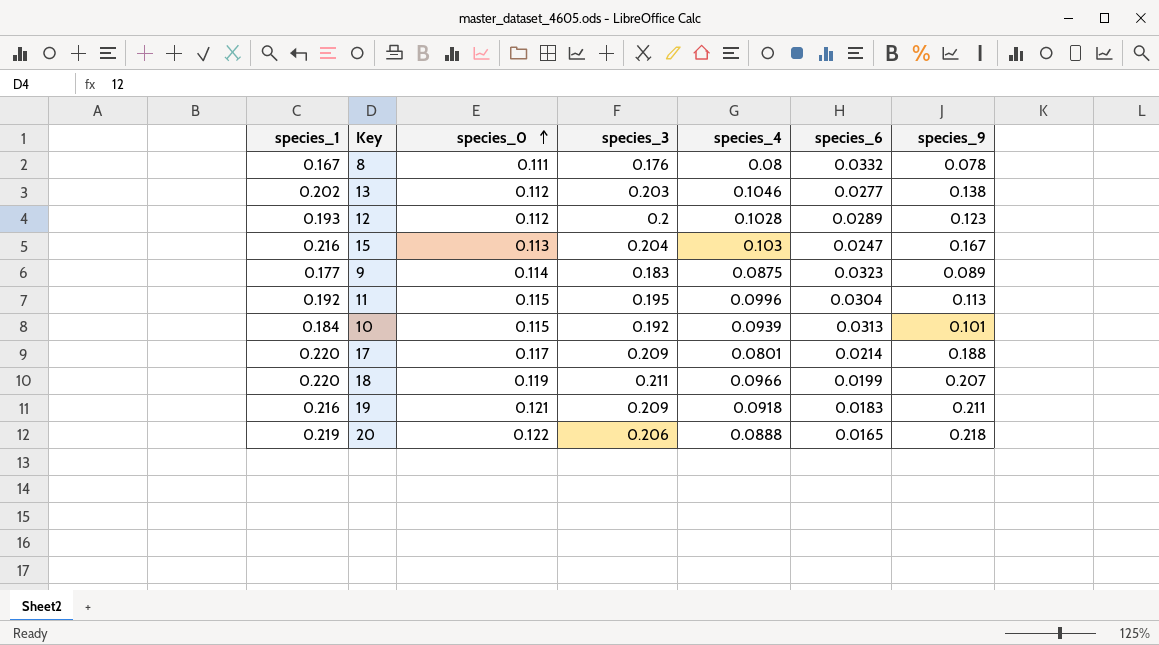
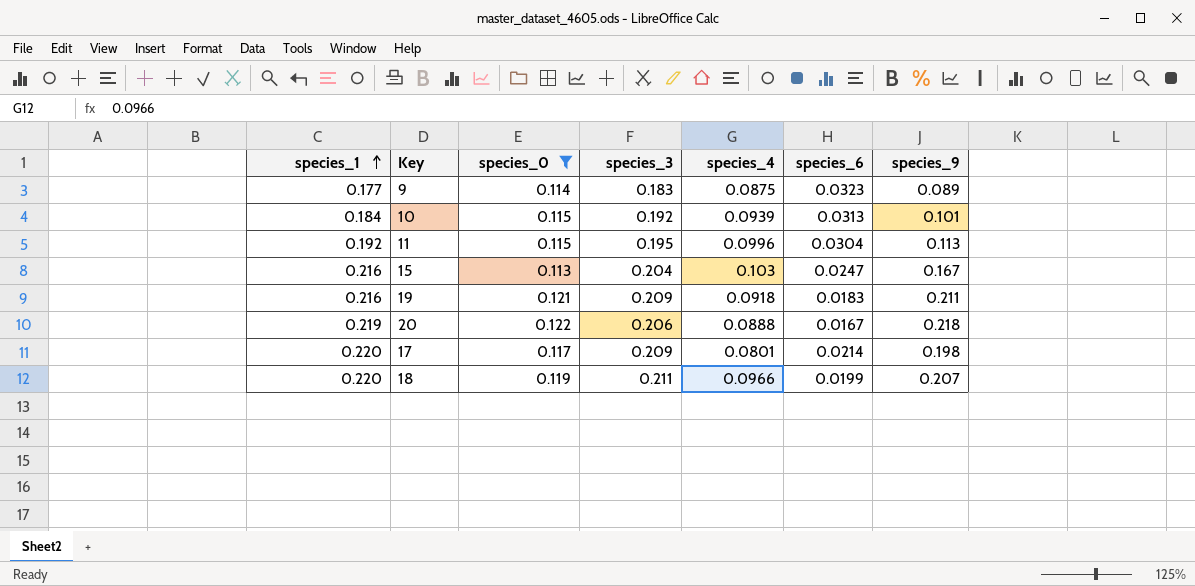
filter: none -> species_0 >= 0.113
row order: species_0 ascending -> species_1 ascending
20 | species_6: 0.0165 -> 0.0167
17 | species_9: 0.188 -> 0.198

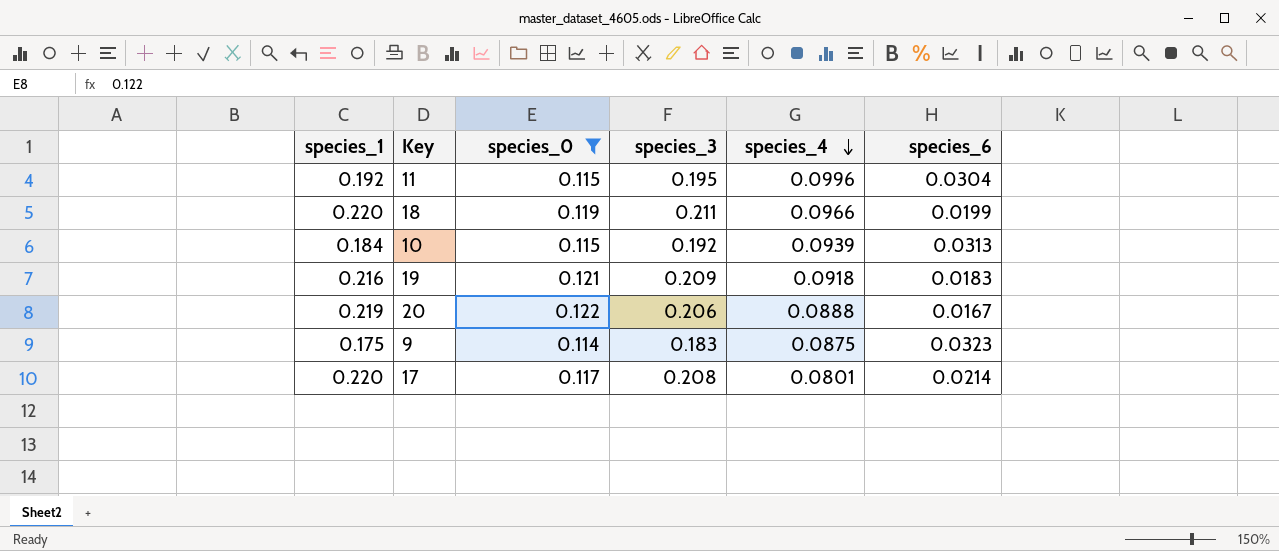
row order: species_1 ascending -> species_4 descending
column species_9 | position: 7 -> none
row 15: 0.216 | 0.113 | 0.204 | 0.103 | 0.0247 | 0.167 -> none
9 | species_1: 0.177 -> 0.175
17 | species_3: 0.209 -> 0.208

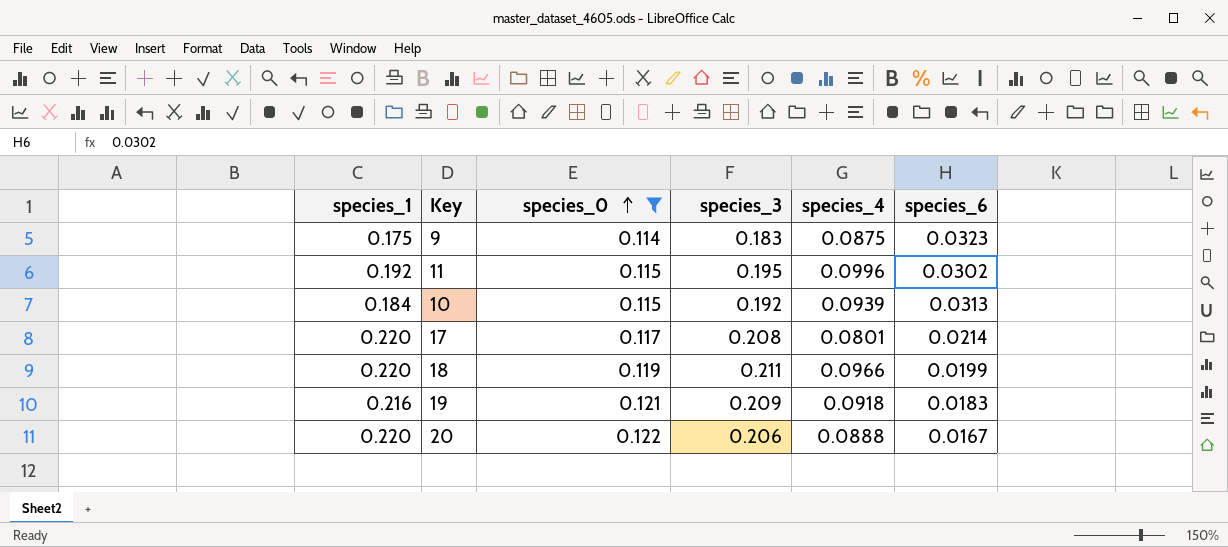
row order: species_4 descending -> species_0 ascending
11 | species_6: 0.0304 -> 0.0302
20 | species_1: 0.219 -> 0.220

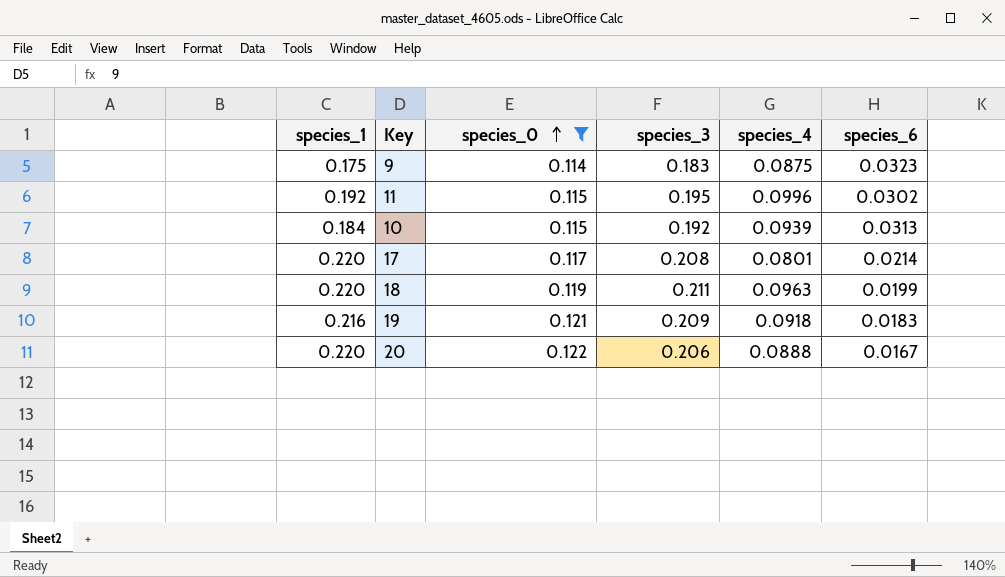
18 | species_4: 0.0966 -> 0.0963

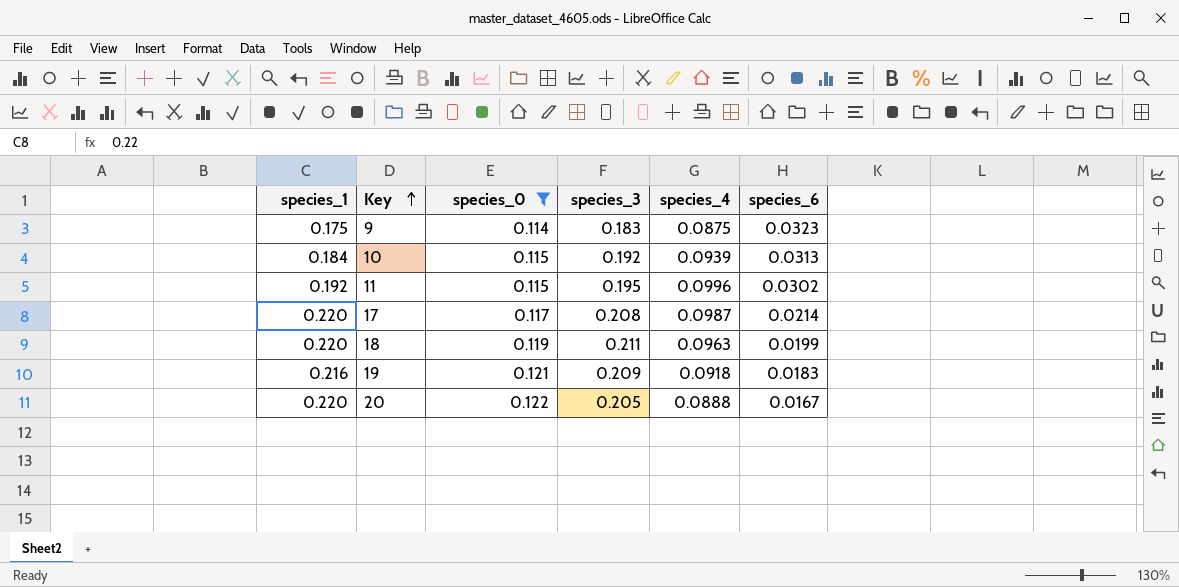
row order: species_0 ascending -> Key ascending
17 | species_4: 0.0801 -> 0.0987
20 | species_3: 0.206 -> 0.205

